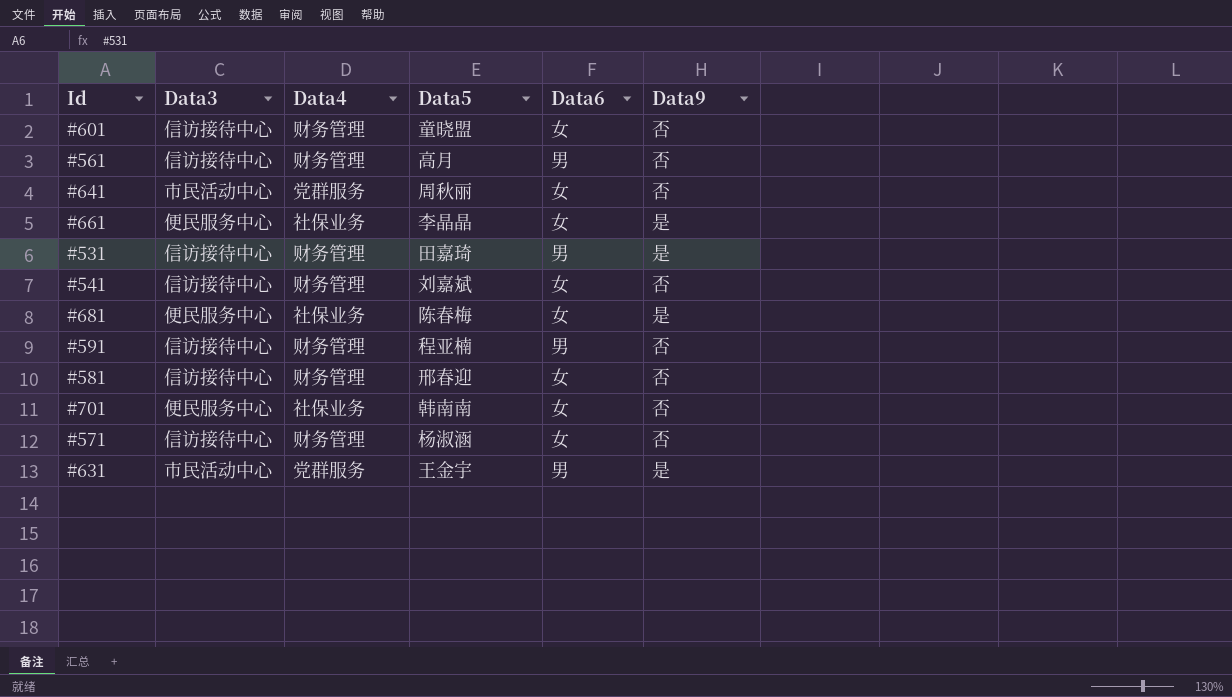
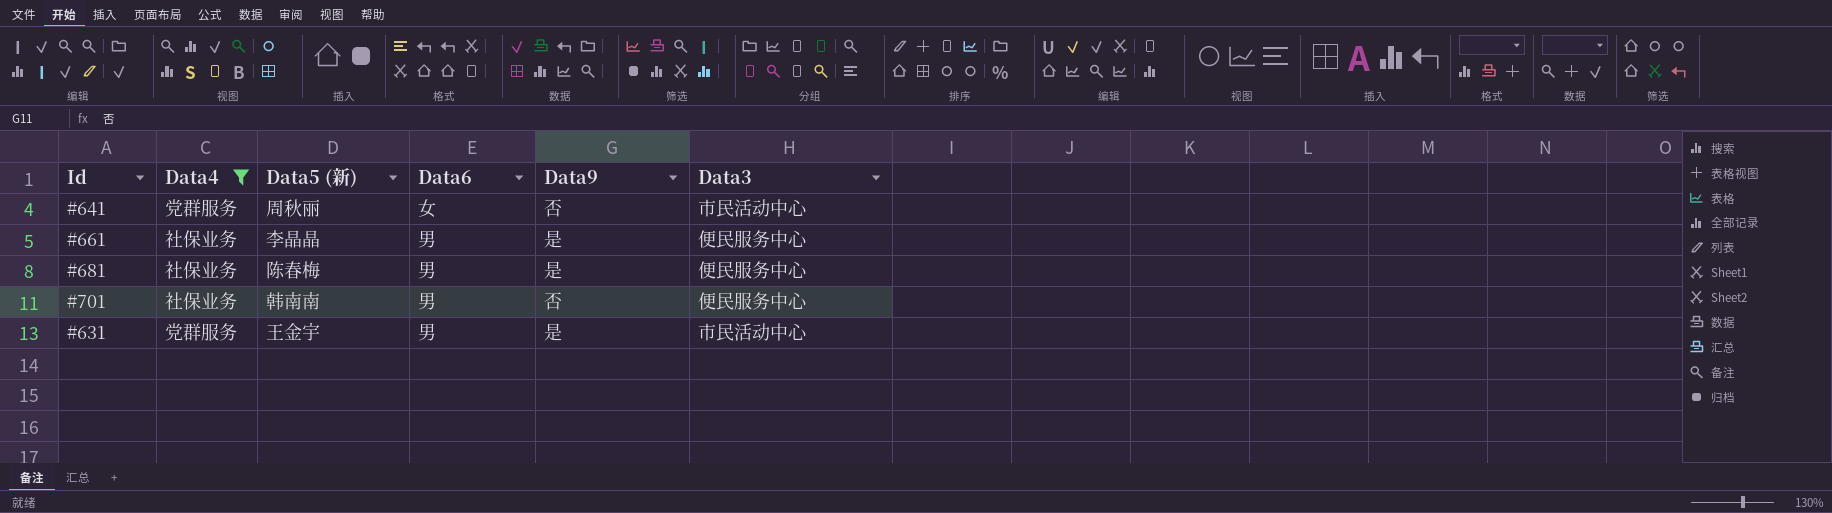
filter: none -> Data4 != 财务管理
column name: Data5 -> Data5 (新)
column Data3 | position: 2 -> 6
#661 | Data6: 女 -> 男
#681 | Data6: 女 -> 男
#701 | Data6: 女 -> 男

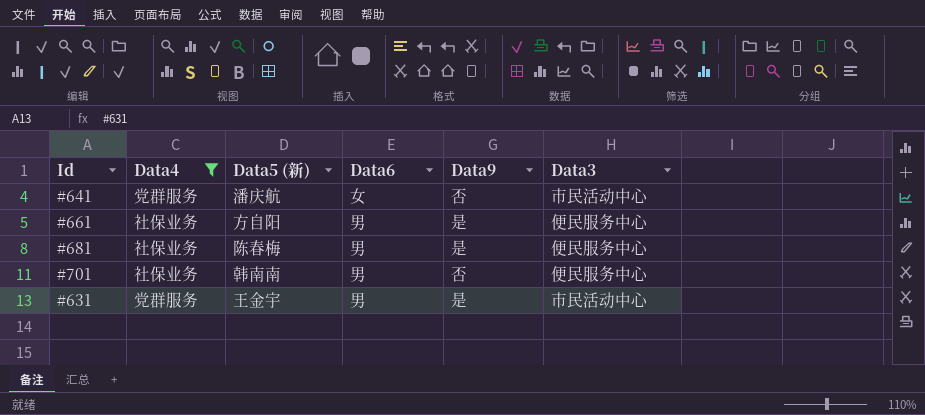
#641 | Data5 (新): 周秋丽 -> 潘庆航
#661 | Data5 (新): 李晶晶 -> 方自阳

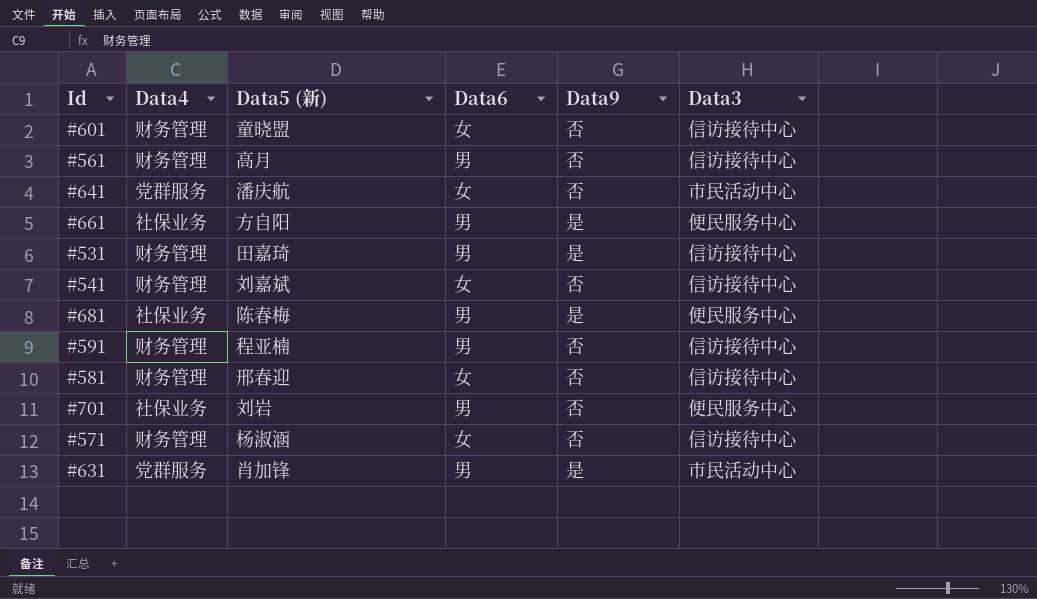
filter: Data4 != 财务管理 -> none
#701 | Data5 (新): 韩南南 -> 刘岩
#631 | Data5 (新): 王金宇 -> 肖加锋

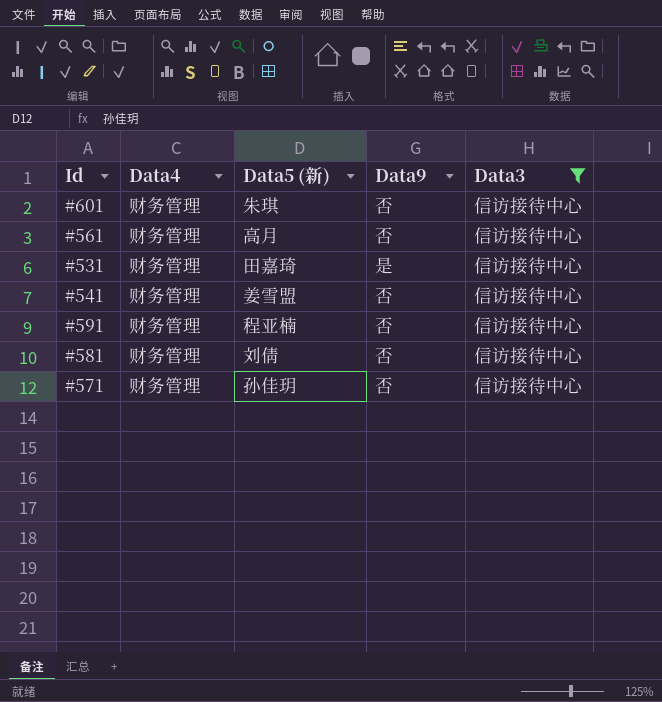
filter: none -> Data3 = 信访接待中心
column Data6 | position: 4 -> none
#601 | Data5 (新): 童晓盟 -> 朱琪
#541 | Data5 (新): 刘嘉斌 -> 姜雪盟
#581 | Data5 (新): 邢春迎 -> 刘倩
#571 | Data5 (新): 杨淑涵 -> 孙佳玥

